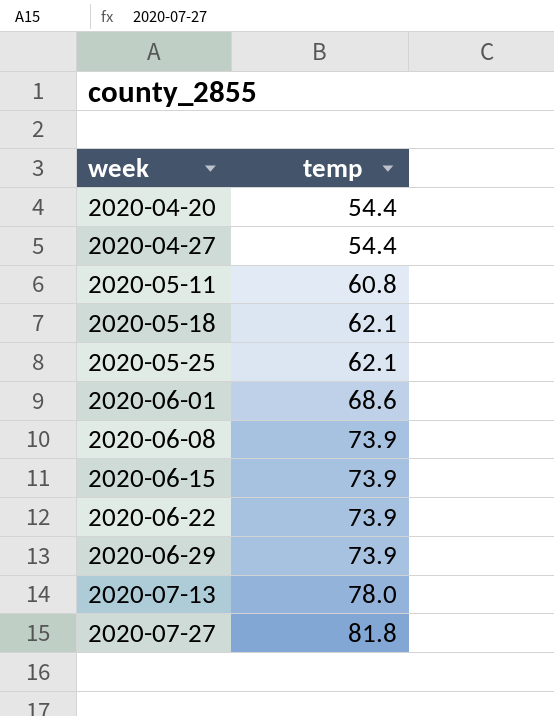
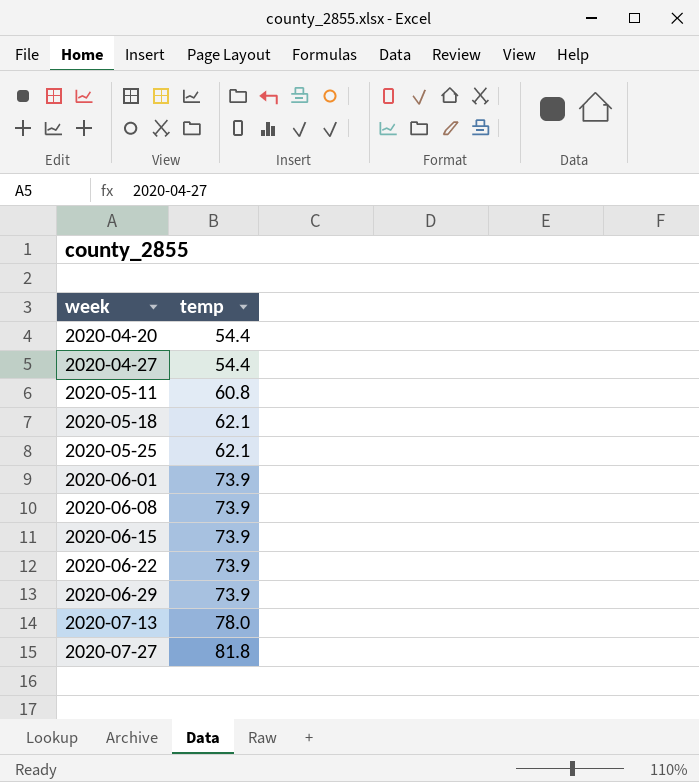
2020-06-01 | temp: 68.6 -> 73.9

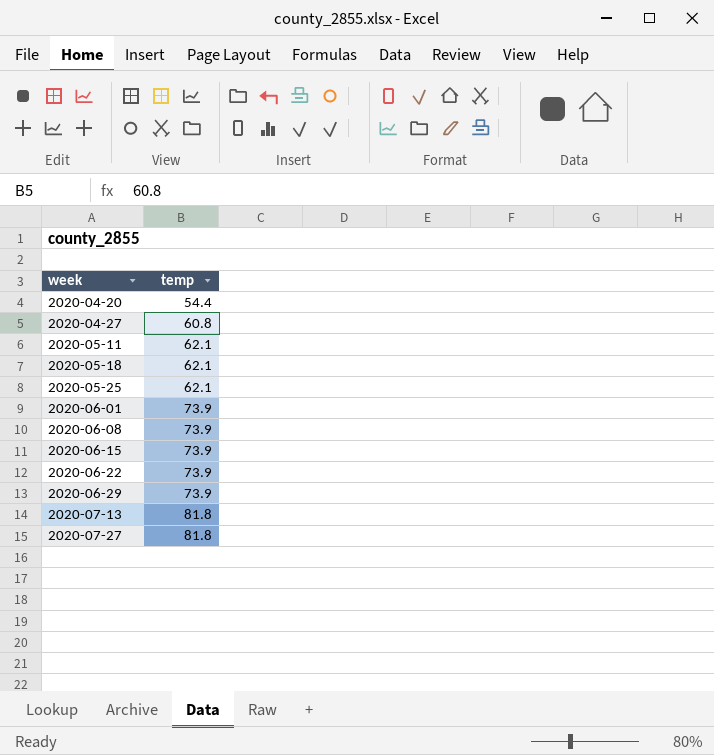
2020-04-27 | temp: 54.4 -> 60.8
2020-05-11 | temp: 60.8 -> 62.1
2020-07-13 | temp: 78.0 -> 81.8

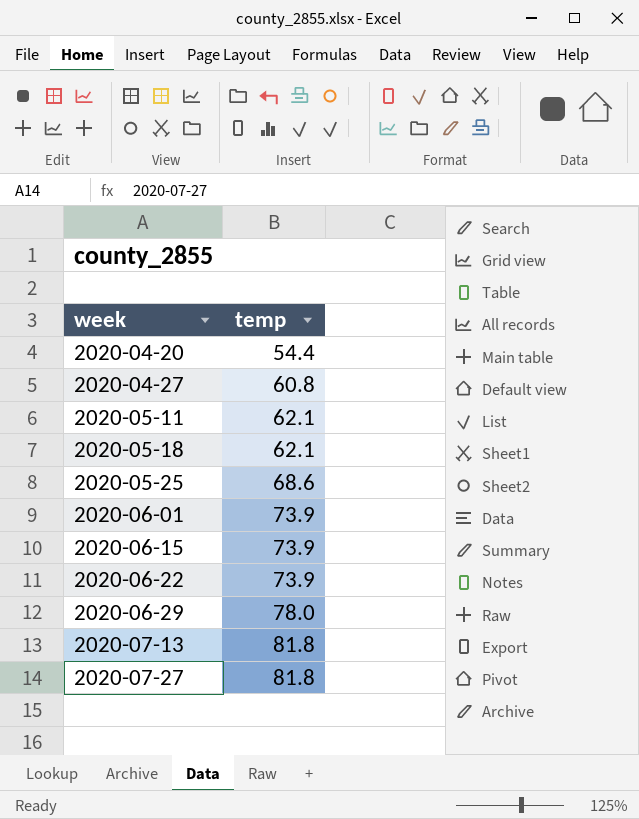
row 2020-06-08: 73.9 -> none
2020-05-25 | temp: 62.1 -> 68.6
2020-06-29 | temp: 73.9 -> 78.0

